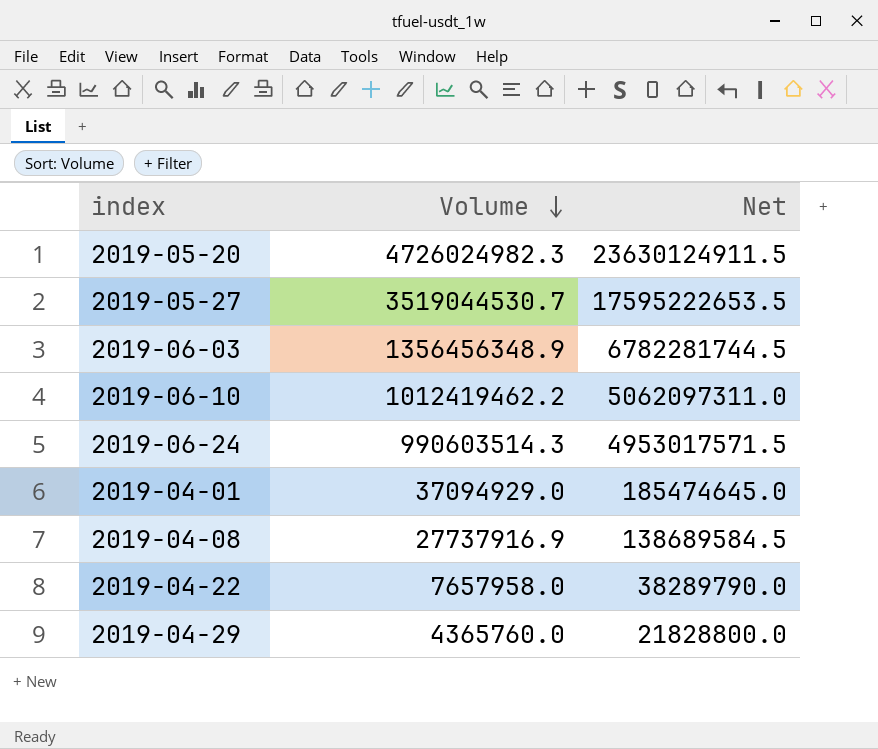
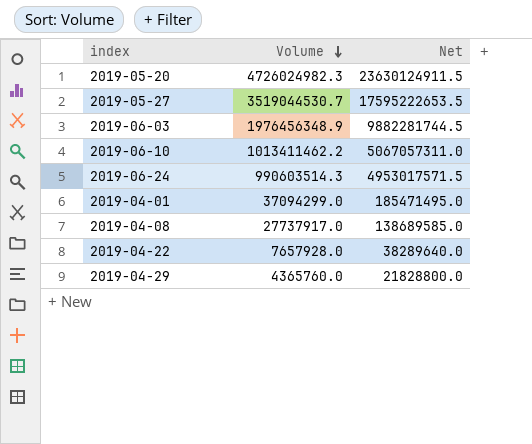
2019-06-03 | Volume: 1356456348.9 -> 1976456348.9
2019-06-03 | Net: 6782281744.5 -> 9882281744.5
2019-06-10 | Volume: 1012419462.2 -> 1013411462.2
2019-06-10 | Net: 5062097311.0 -> 5067057311.0
2019-04-01 | Volume: 37094929.0 -> 37094299.0
2019-04-01 | Net: 185474645.0 -> 185471495.0
2019-04-08 | Volume: 27737916.9 -> 27737917.0
2019-04-08 | Net: 138689584.5 -> 138689585.0
2019-04-22 | Volume: 7657958.0 -> 7657928.0
2019-04-22 | Net: 38289790.0 -> 38289640.0

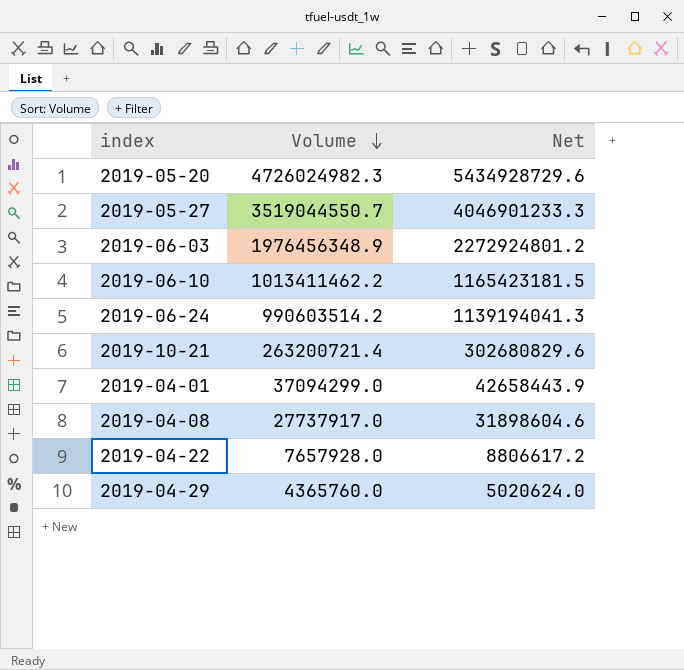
column Net | formula: [Volume] * 5 -> [Volume] * 1.15
2019-05-27 | Volume: 3519044530.7 -> 3519044550.7
2019-06-24 | Volume: 990603514.3 -> 990603514.2
row 2019-10-21: none -> 263200721.4 | 302680829.6

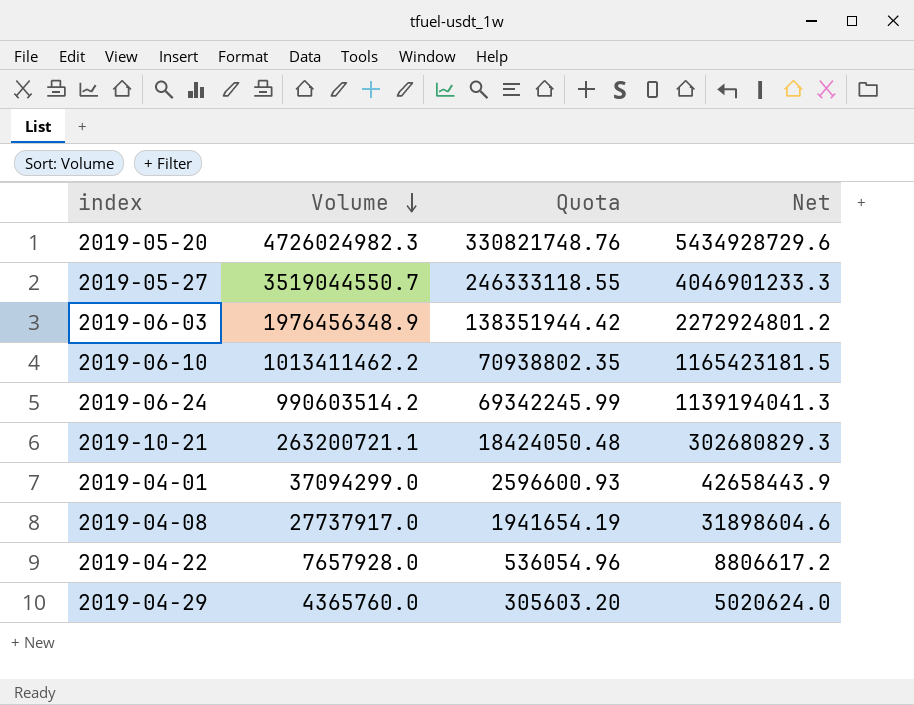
column Quota | formula: none -> [Volume] * 0.07
2019-10-21 | Volume: 263200721.4 -> 263200721.1
2019-10-21 | Net: 302680829.6 -> 302680829.3

